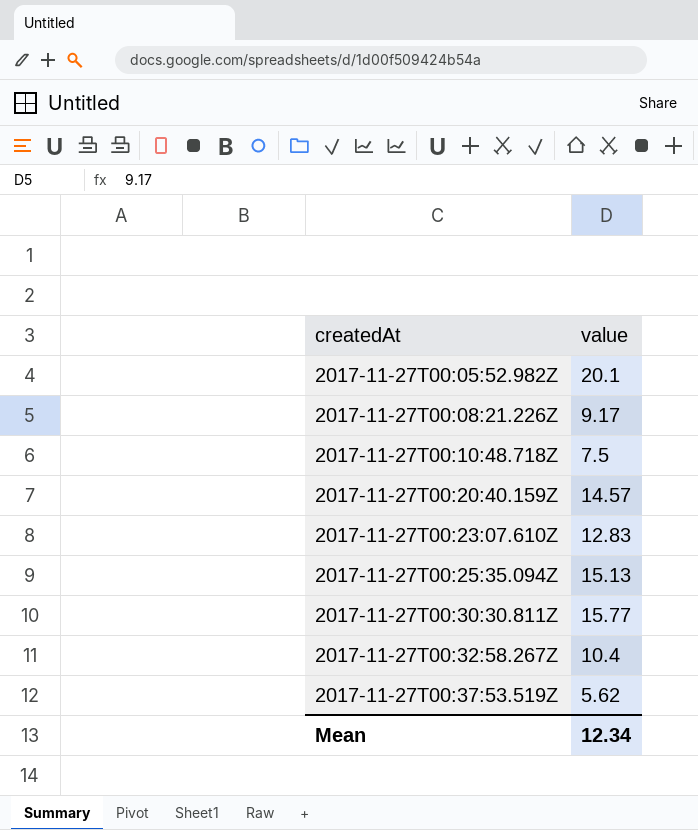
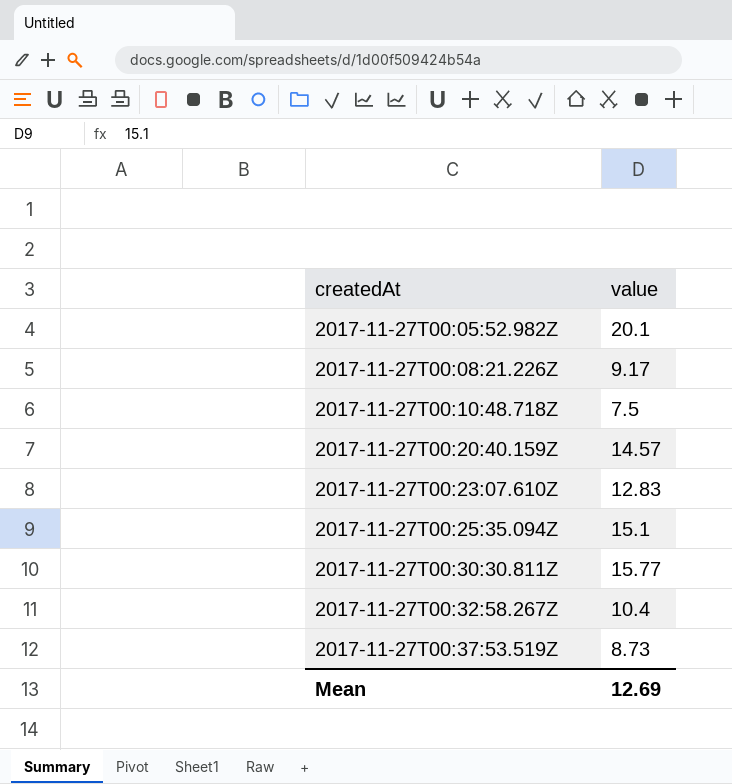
2017-11-27T00:25:35.094Z | value: 15.13 -> 15.1
2017-11-27T00:37:53.519Z | value: 5.62 -> 8.73
Mean | value: 12.34 -> 12.69

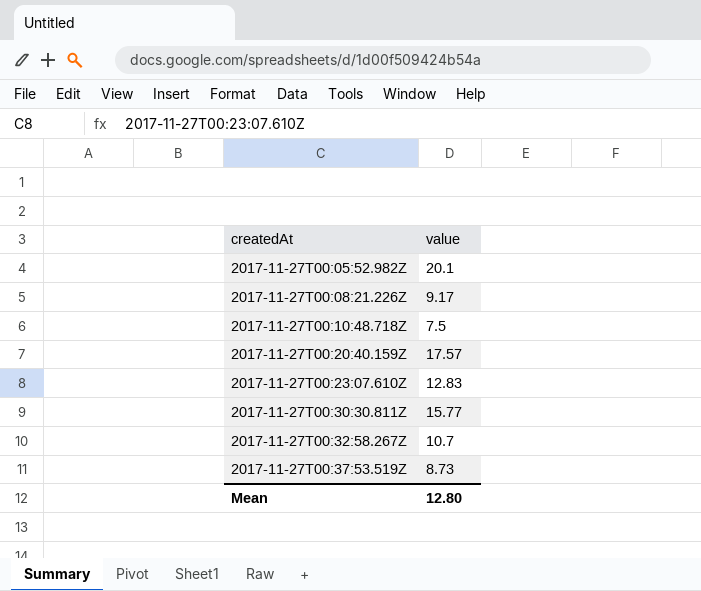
row 2017-11-27T00:25:35.094Z: 15.1 -> none
2017-11-27T00:20:40.159Z | value: 14.57 -> 17.57
2017-11-27T00:32:58.267Z | value: 10.4 -> 10.7
Mean | value: 12.69 -> 12.80

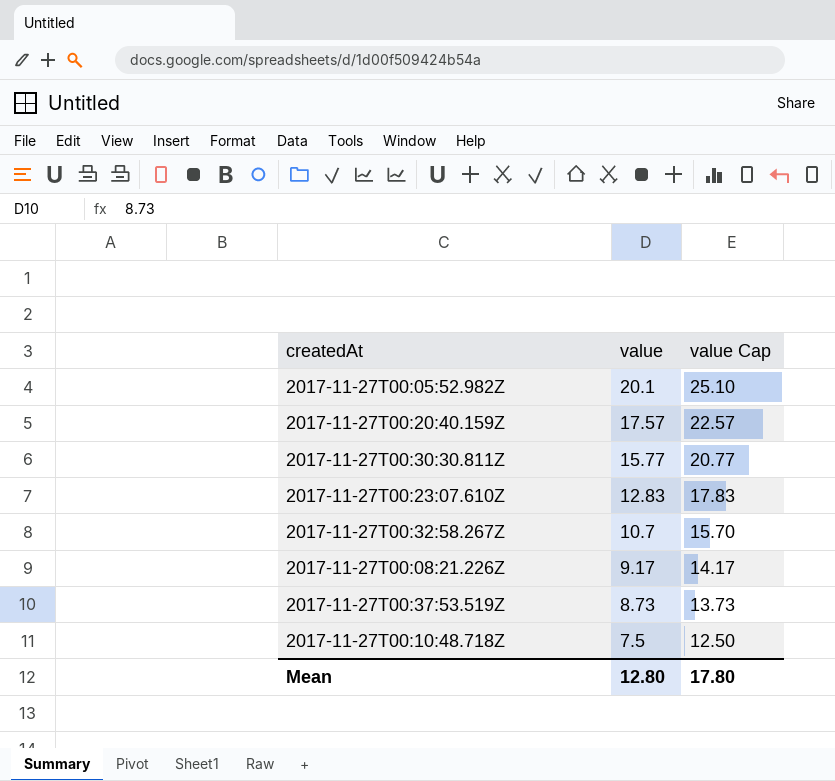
row order: createdAt ascending -> value descending
column value Cap | formula: none -> [value] + 5

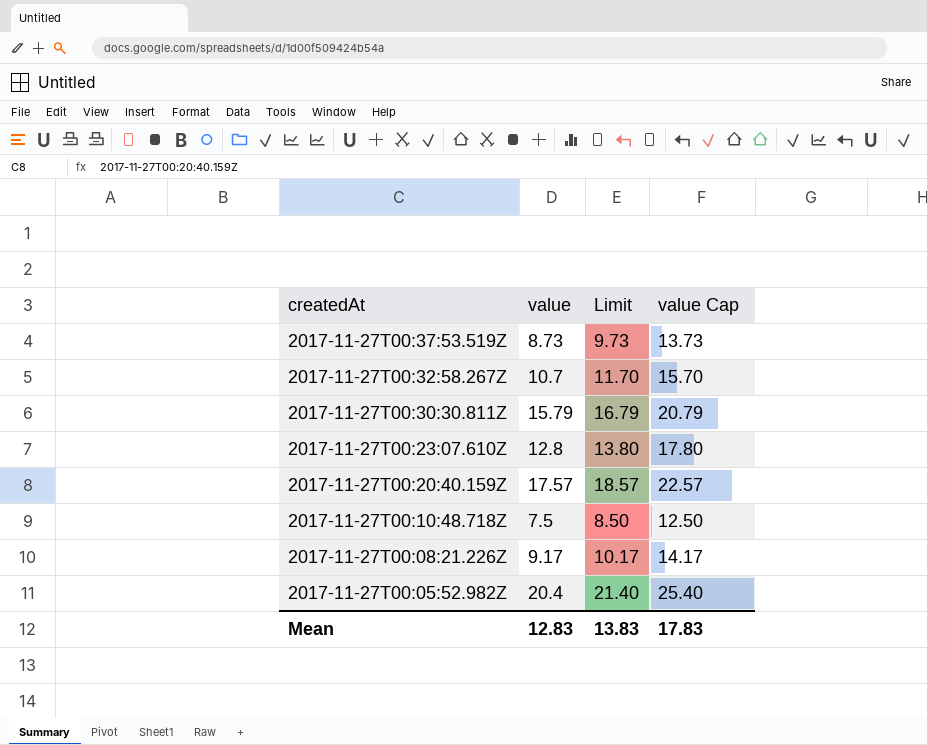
row order: value descending -> createdAt descending
column Limit | formula: none -> [value] + 1
2017-11-27T00:30:30.811Z | value: 15.77 -> 15.79
2017-11-27T00:30:30.811Z | value Cap: 20.77 -> 20.79
2017-11-27T00:23:07.610Z | value: 12.83 -> 12.8
2017-11-27T00:23:07.610Z | value Cap: 17.83 -> 17.80
2017-11-27T00:05:52.982Z | value: 20.1 -> 20.4
2017-11-27T00:05:52.982Z | value Cap: 25.10 -> 25.40
Mean | value: 12.80 -> 12.83
Mean | value Cap: 17.80 -> 17.83

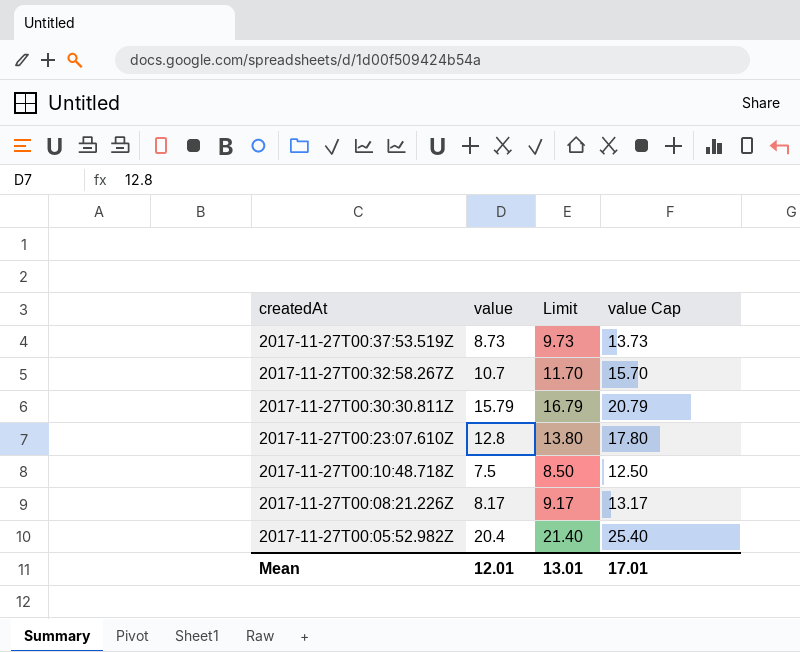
row 2017-11-27T00:20:40.159Z: 17.57 | 18.57 | 22.57 -> none
2017-11-27T00:08:21.226Z | value: 9.17 -> 8.17
2017-11-27T00:08:21.226Z | Limit: 10.17 -> 9.17
2017-11-27T00:08:21.226Z | value Cap: 14.17 -> 13.17
Mean | value: 12.83 -> 12.01
Mean | Limit: 13.83 -> 13.01
Mean | value Cap: 17.83 -> 17.01

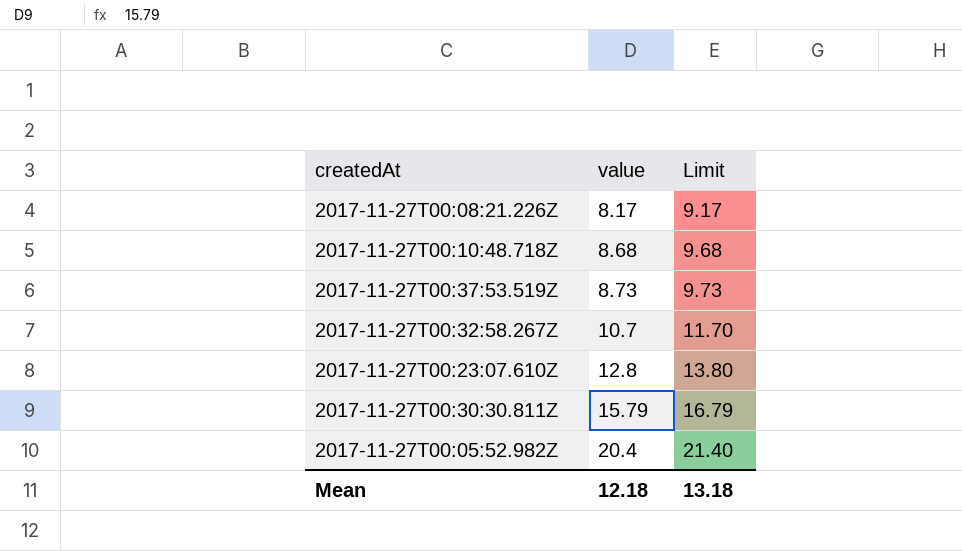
row order: createdAt descending -> value ascending
column value Cap | formula: [value] + 5 -> none
2017-11-27T00:10:48.718Z | value: 7.5 -> 8.68
2017-11-27T00:10:48.718Z | Limit: 8.50 -> 9.68
Mean | value: 12.01 -> 12.18
Mean | Limit: 13.01 -> 13.18

